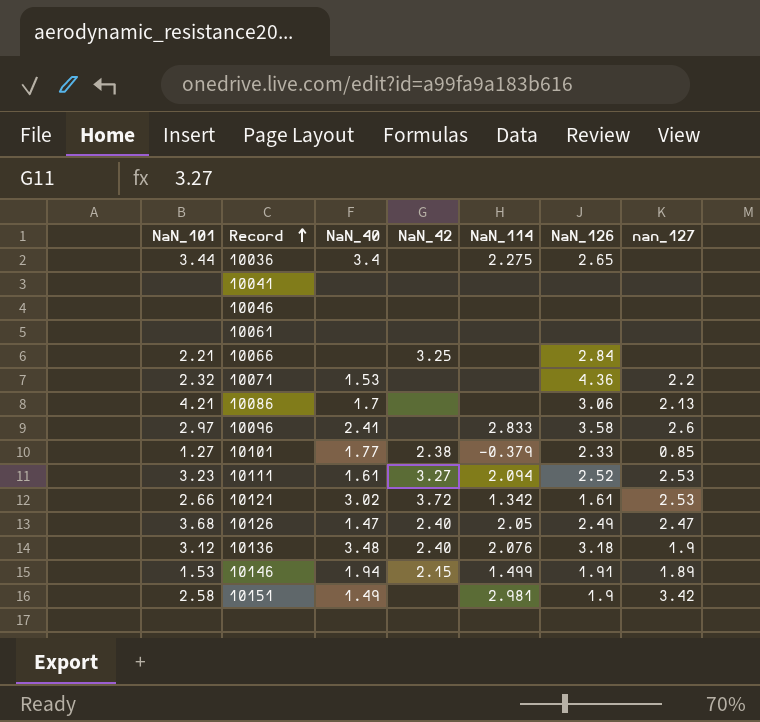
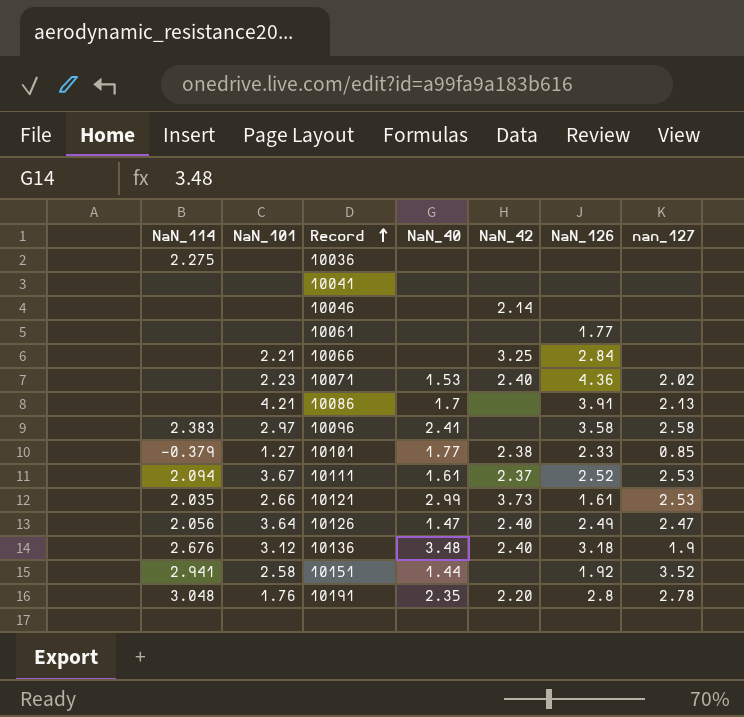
column NaN_114 | position: 5 -> 1
row 10146: 1.53 | 1.94 | 2.15 | 1.499 | 1.91 | 1.89 -> none
10036 | NaN_101: 3.44 -> none
10036 | NaN_40: 3.4 -> none
10036 | NaN_126: 2.65 -> none
10046 | NaN_42: none -> 2.14
10061 | NaN_126: none -> 1.77
10071 | NaN_101: 2.32 -> 2.23
10071 | NaN_42: none -> 2.40
10071 | nan_127: 2.2 -> 2.02
10086 | NaN_126: 3.06 -> 3.91
10096 | NaN_114: 2.833 -> 2.383
10096 | nan_127: 2.6 -> 2.58
10111 | NaN_101: 3.23 -> 3.67
10111 | NaN_42: 3.27 -> 2.37
10121 | NaN_114: 1.342 -> 2.035
10121 | NaN_40: 3.02 -> 2.99
10121 | NaN_42: 3.72 -> 3.73
10126 | NaN_114: 2.05 -> 2.056
10126 | NaN_101: 3.68 -> 3.64
10136 | NaN_114: 2.076 -> 2.676
10151 | NaN_114: 2.981 -> 2.941
10151 | NaN_40: 1.49 -> 1.44
10151 | NaN_126: 1.9 -> 1.92
10151 | nan_127: 3.42 -> 3.52
row 10191: none -> 3.048 | 1.76 | 2.35 | 2.20 | 2.8 | 2.78

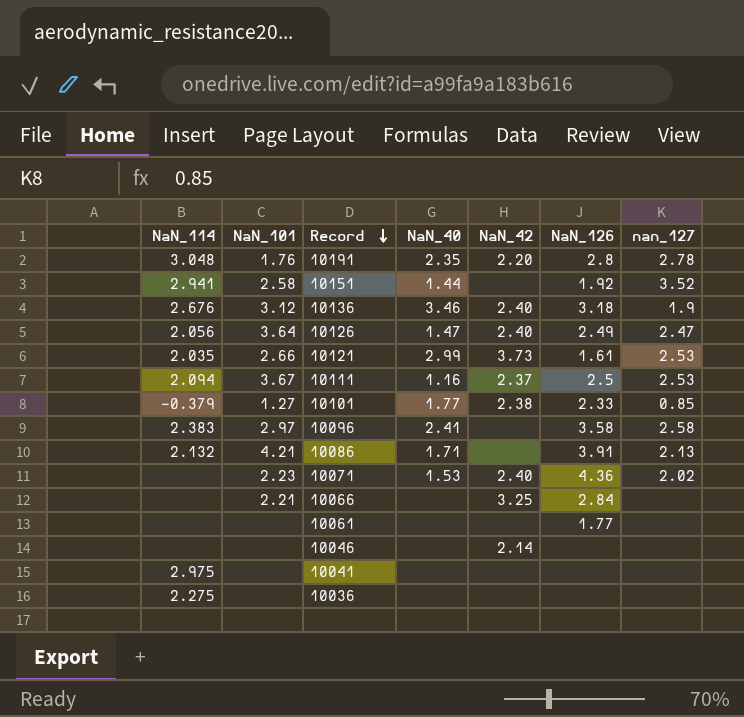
row order: Record ascending -> Record descending
10136 | NaN_40: 3.48 -> 3.46
10111 | NaN_40: 1.61 -> 1.16
10111 | NaN_126: 2.52 -> 2.5
10086 | NaN_114: none -> 2.132
10086 | NaN_40: 1.7 -> 1.71
10041 | NaN_114: none -> 2.975

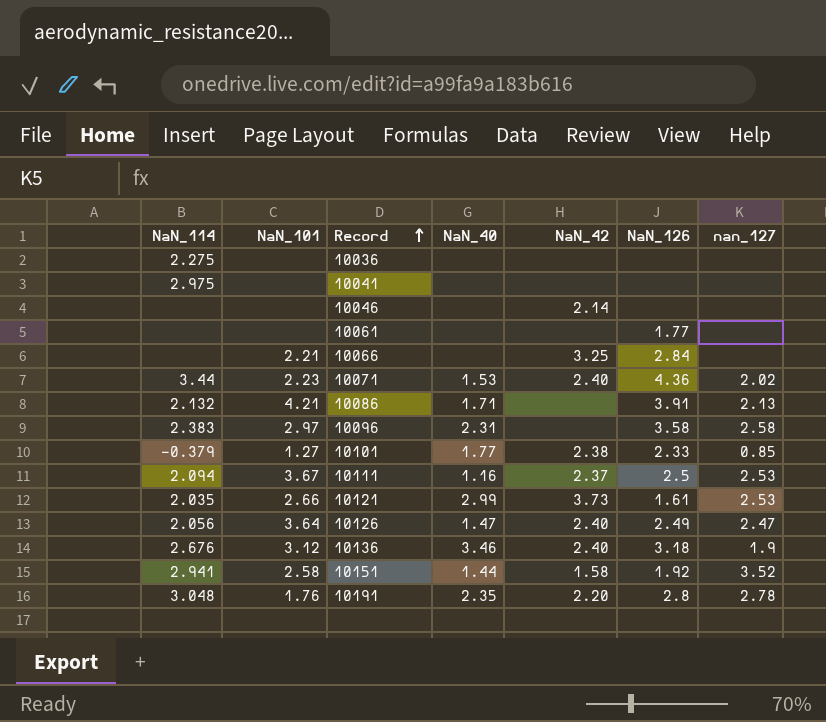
row order: Record descending -> Record ascending
10071 | NaN_114: none -> 3.44
10096 | NaN_40: 2.41 -> 2.31
10151 | NaN_42: none -> 1.58

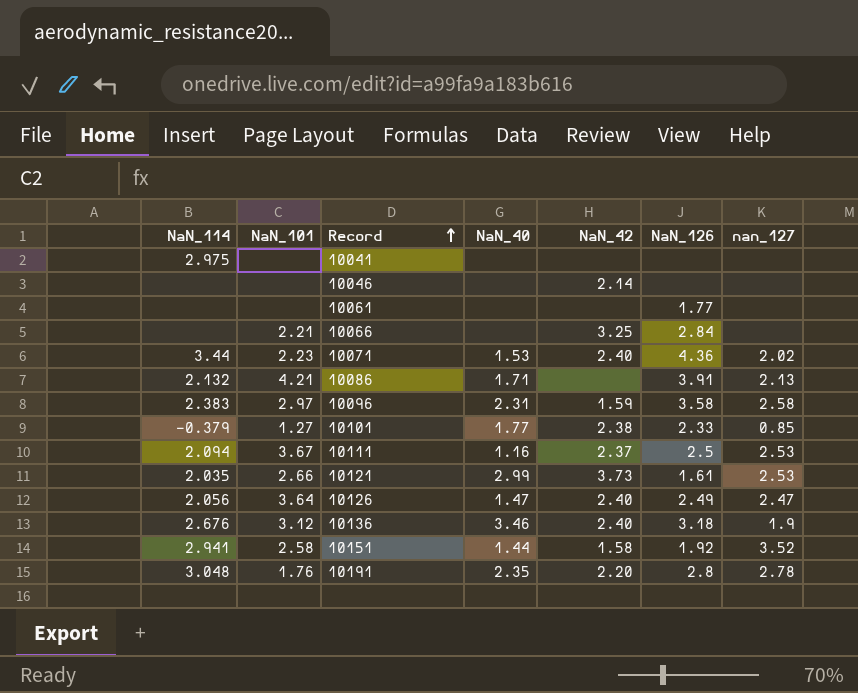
row 10036: 2.275 | none | none | none | none | none -> none
10096 | NaN_42: none -> 1.59

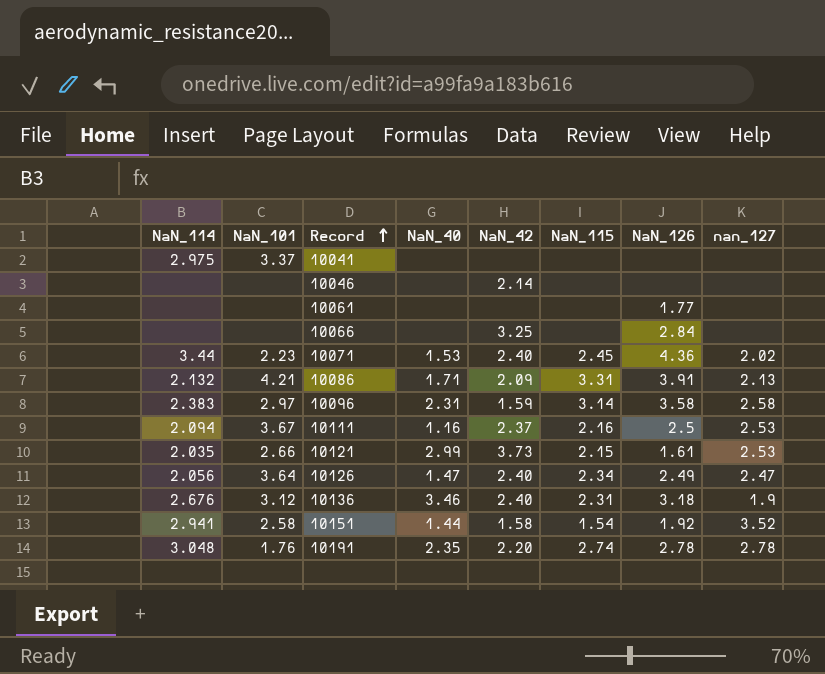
column NaN_115 | position: none -> 6
row 10101: -0.379 | 1.27 | 1.77 | 2.38 | 2.33 | 0.85 -> none
10041 | NaN_101: none -> 3.37
10066 | NaN_101: 2.21 -> none
10086 | NaN_42: none -> 2.09
10191 | NaN_126: 2.8 -> 2.78

